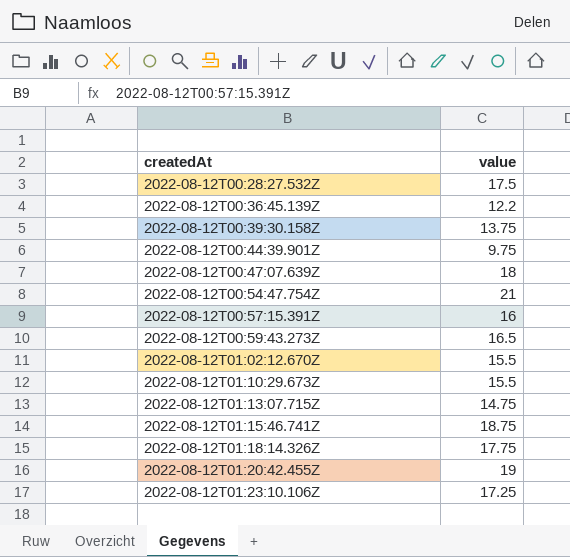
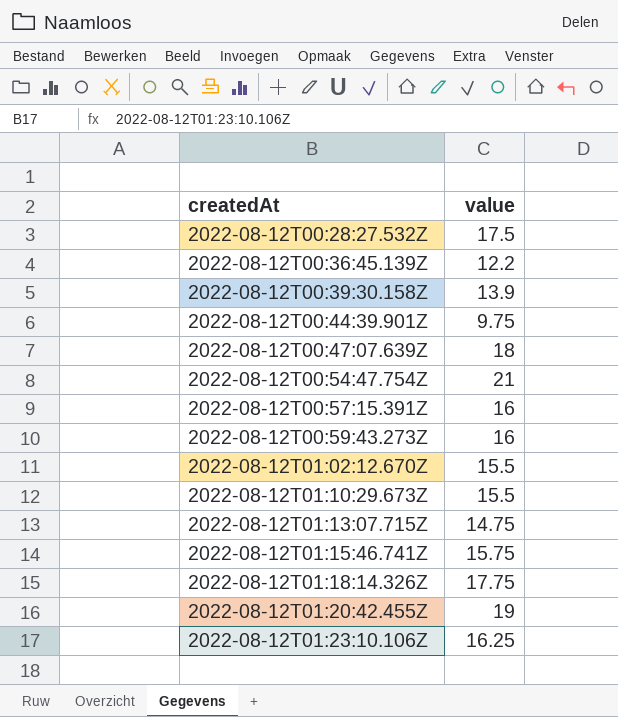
2022-08-12T00:39:30.158Z | value: 13.75 -> 13.9
2022-08-12T00:59:43.273Z | value: 16.5 -> 16
2022-08-12T01:15:46.741Z | value: 18.75 -> 15.75
2022-08-12T01:23:10.106Z | value: 17.25 -> 16.25

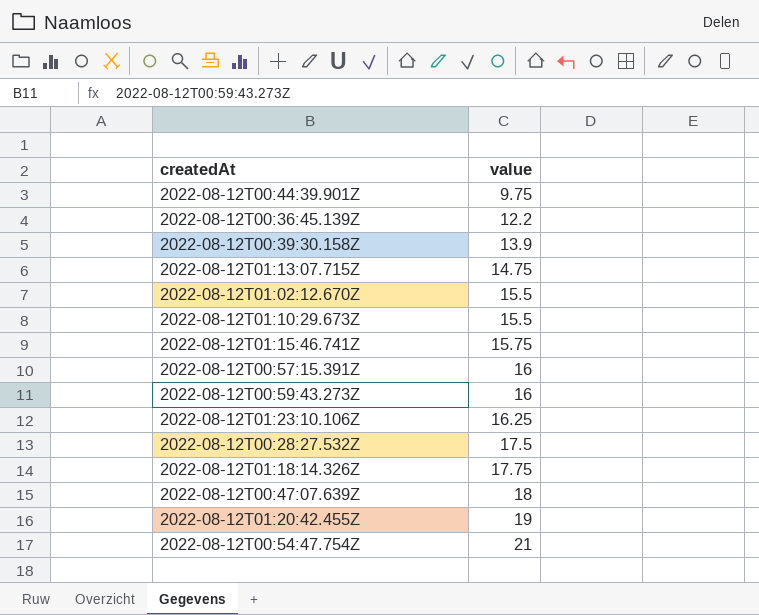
row order: createdAt ascending -> value ascending

